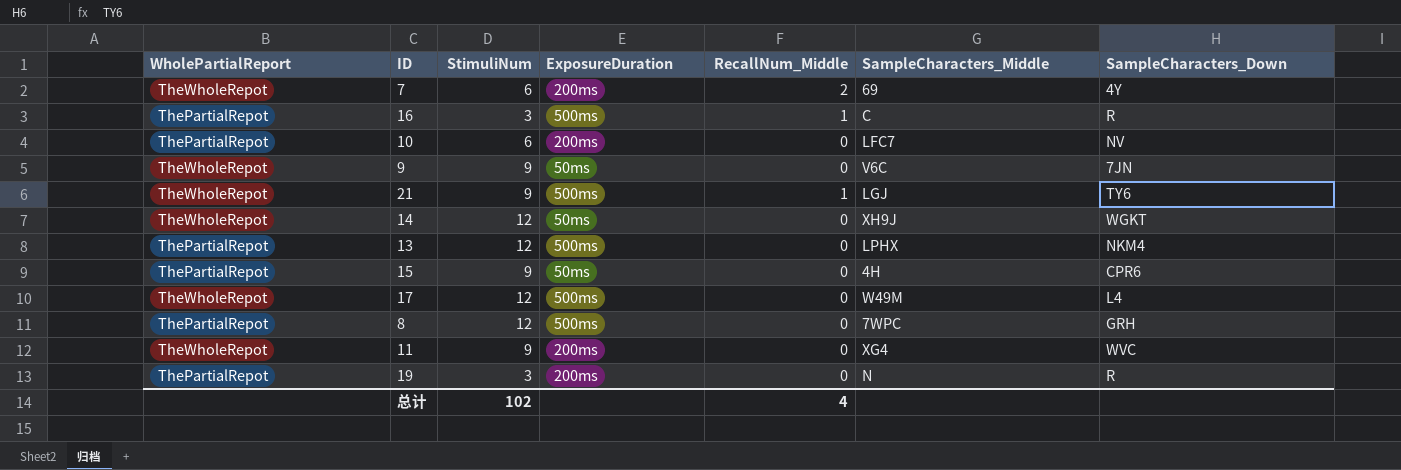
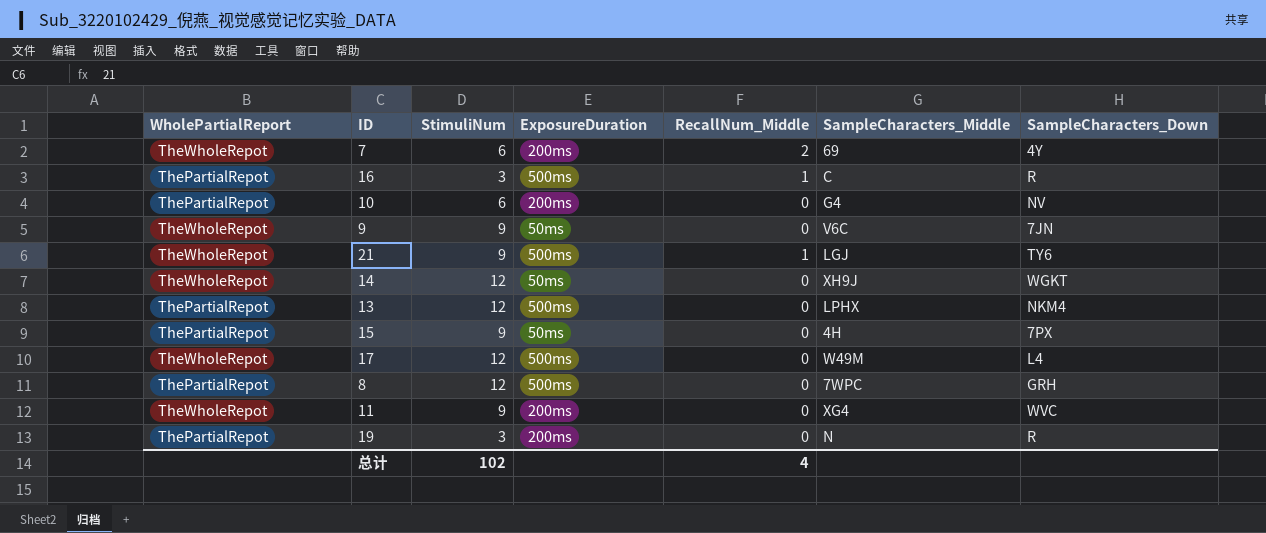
10 | SampleCharacters_Middle: LFC7 -> G4
15 | SampleCharacters_Down: CPR6 -> 7PX

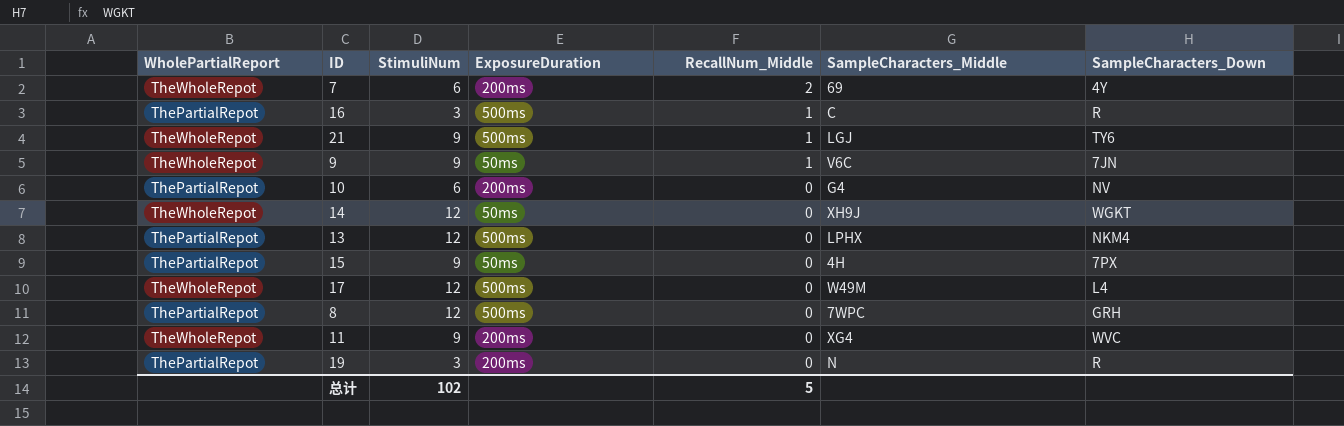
row order: none -> RecallNum_Middle descending
9 | RecallNum_Middle: 0 -> 1
总计 | RecallNum_Middle: 4 -> 5

